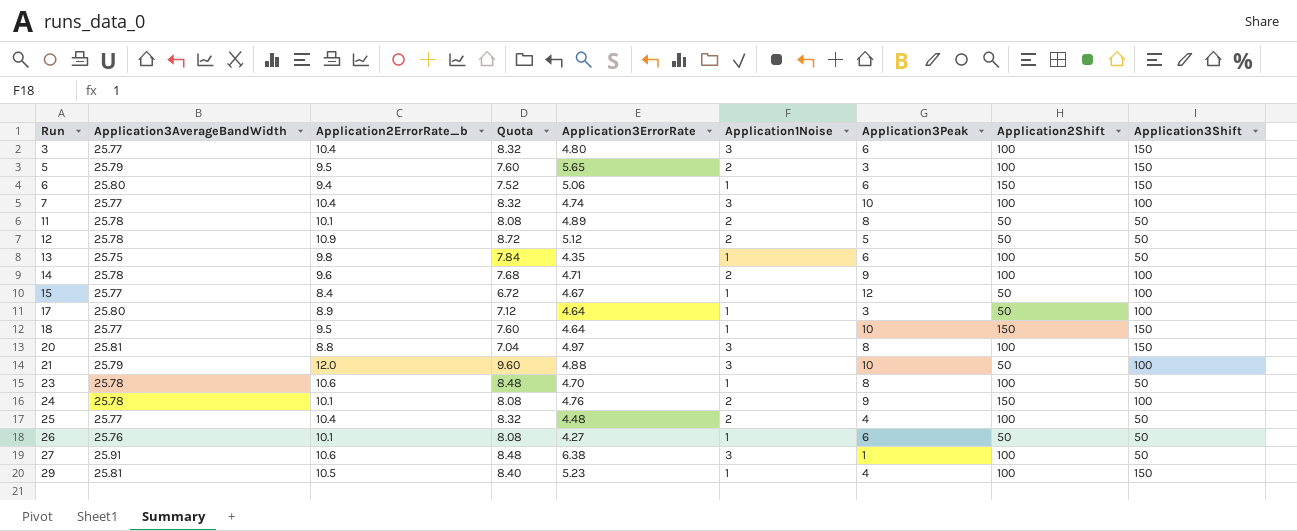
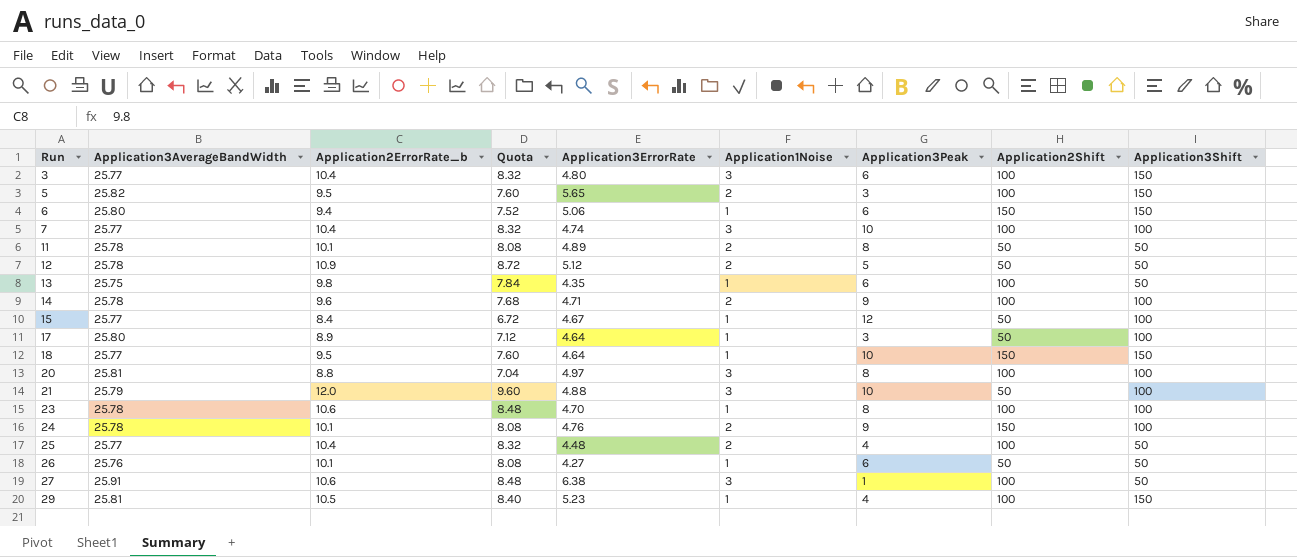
5 | Application3AverageBandWidth: 25.79 -> 25.82
20 | Application3Shift: 150 -> 100
23 | Application3Shift: 50 -> 100

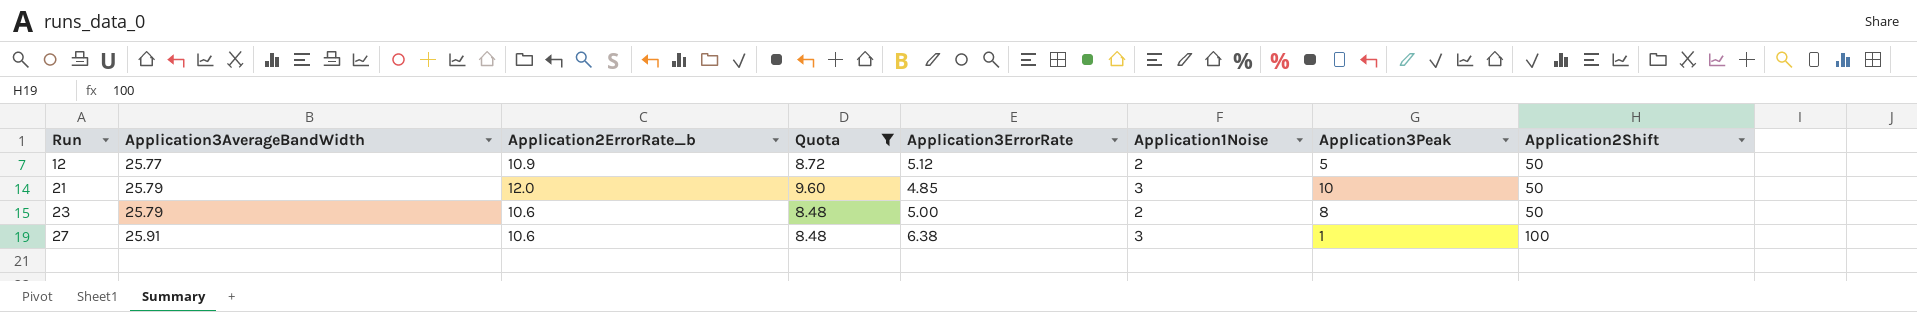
filter: none -> Quota >= 8.48
column Application3Shift | position: 9 -> none
12 | Application3AverageBandWidth: 25.78 -> 25.77
21 | Application3ErrorRate: 4.88 -> 4.85
23 | Application3AverageBandWidth: 25.78 -> 25.79
23 | Application3ErrorRate: 4.70 -> 5.00
23 | Application1Noise: 1 -> 2
23 | Application2Shift: 100 -> 50

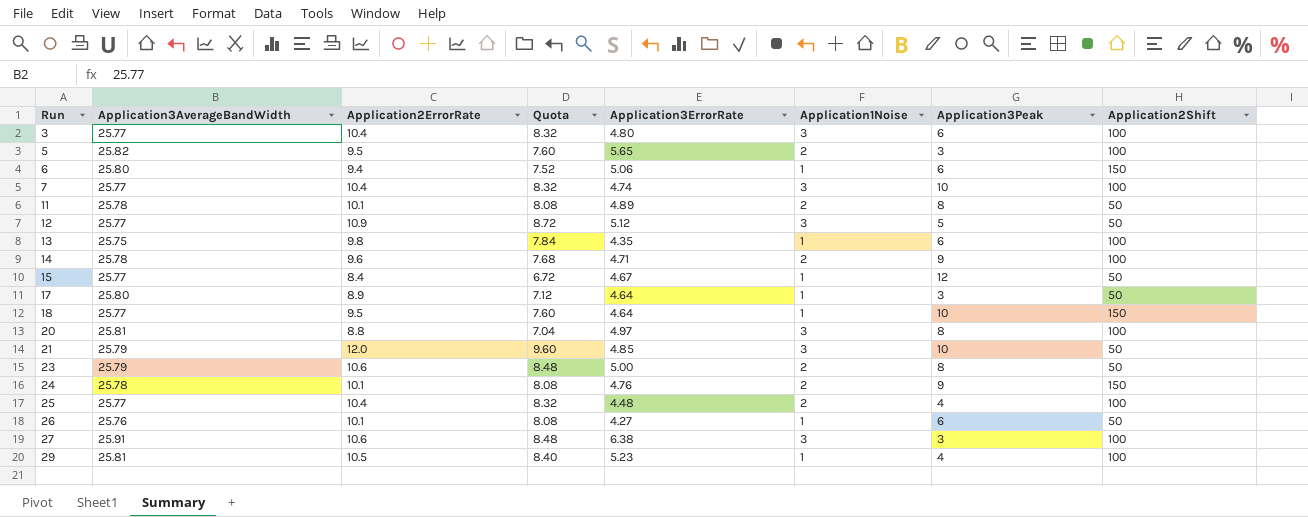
filter: Quota >= 8.48 -> none
column name: Application2ErrorRate_b -> Application2ErrorRate
12 | Application1Noise: 2 -> 3
27 | Application3Peak: 1 -> 3

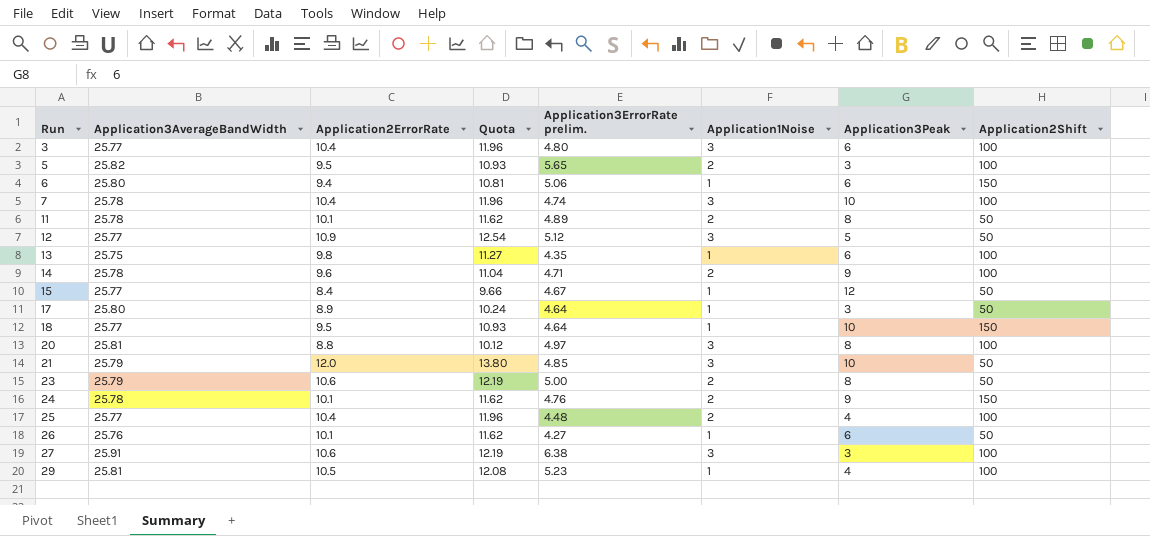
column Quota | formula: [Application2ErrorRate] * 0.8 -> [Application2ErrorRate] * 1.15
column name: Application3ErrorRate -> Application3ErrorRate prelim.
7 | Application3AverageBandWidth: 25.77 -> 25.78

